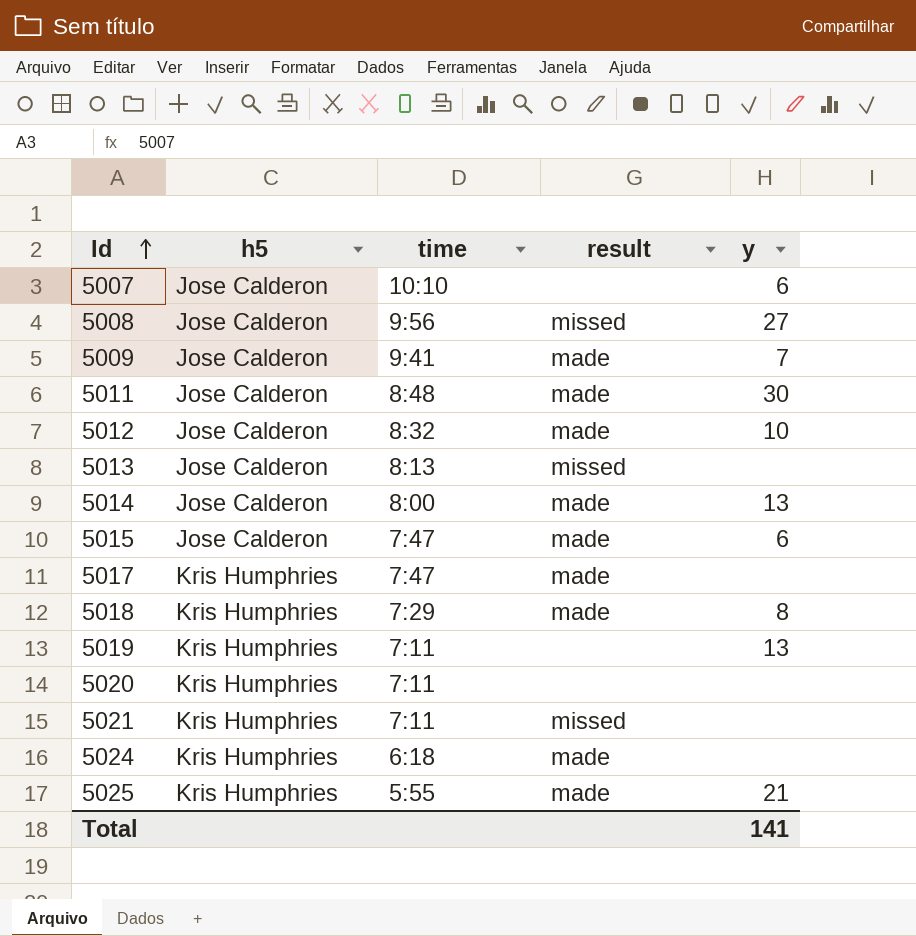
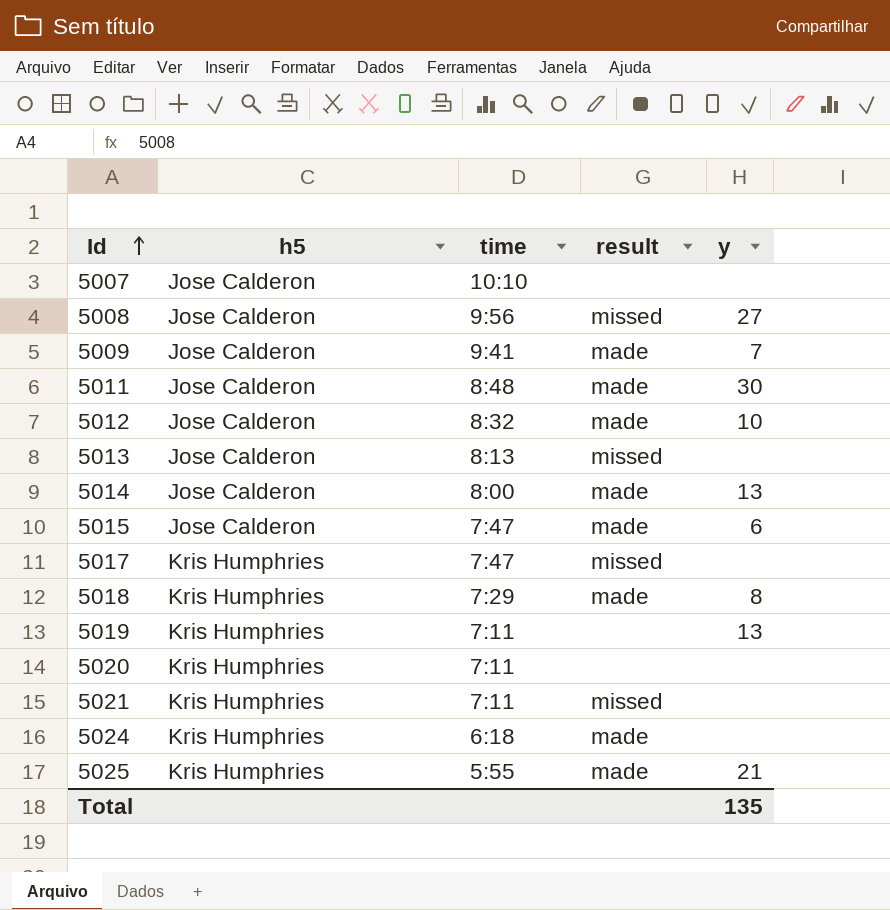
5007 | y: 6 -> none
5017 | result: made -> missed
Total | y: 141 -> 135

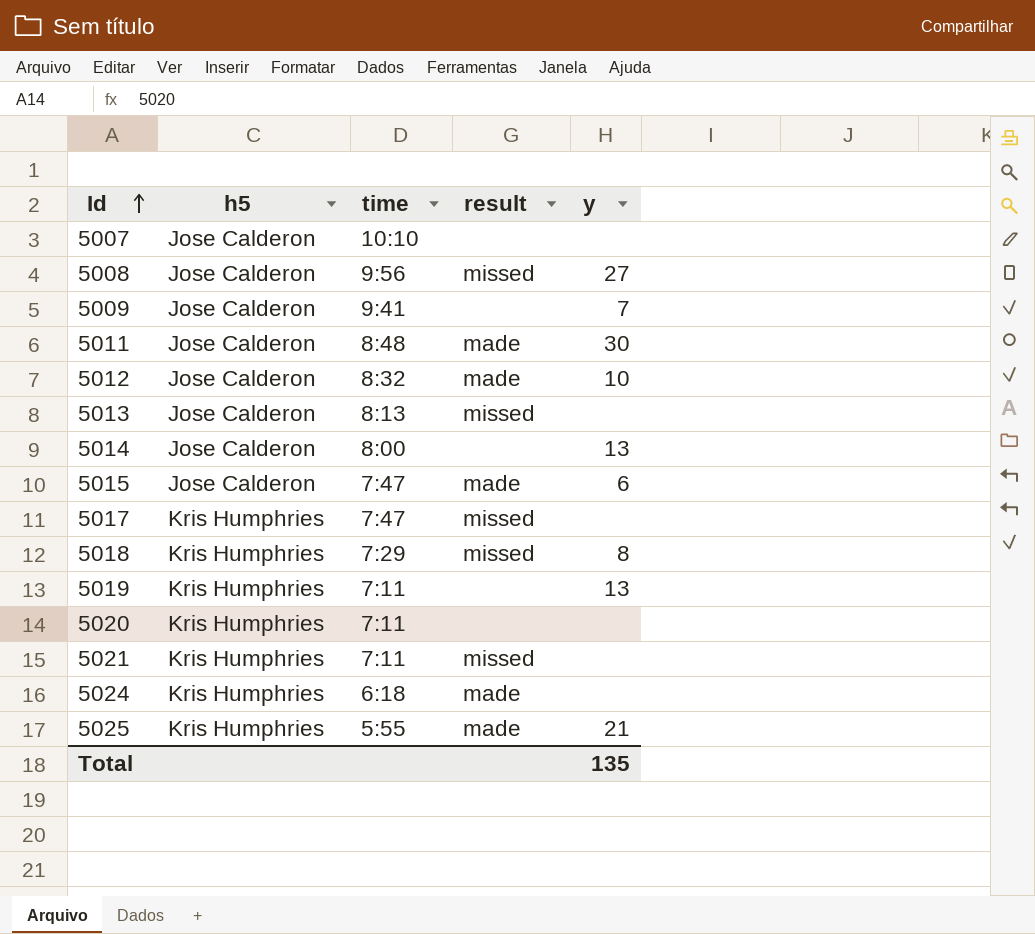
5009 | result: made -> none
5014 | result: made -> none
5018 | result: made -> missed

